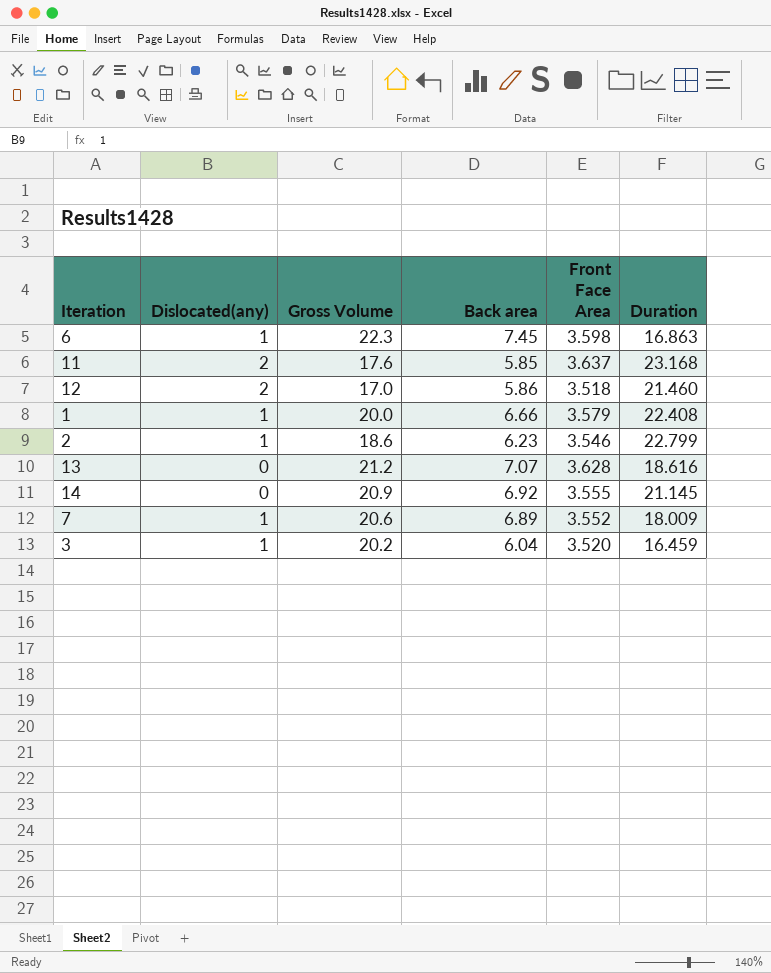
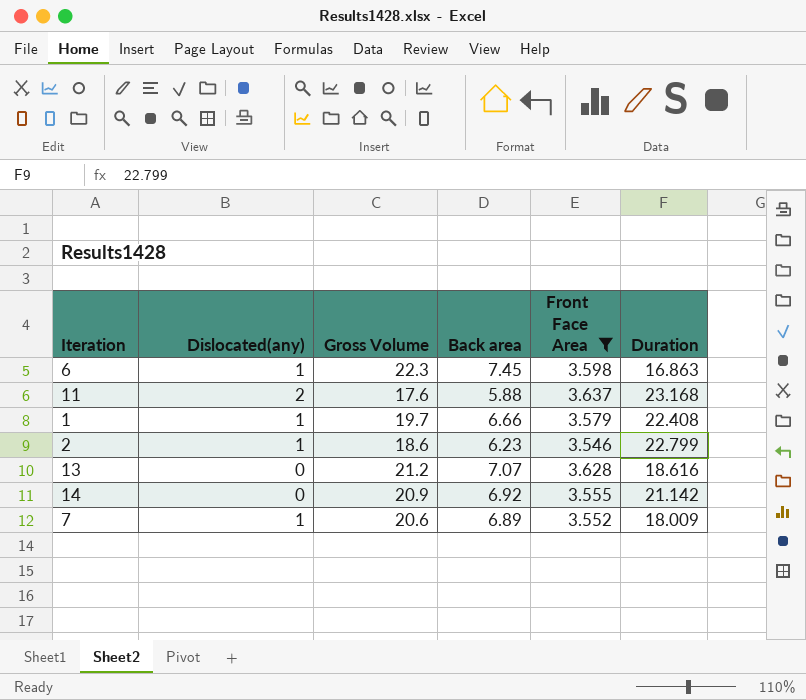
filter: none -> Front Face Area >= 3.546
11 | Back area: 5.85 -> 5.88
1 | Gross Volume: 20.0 -> 19.7
14 | Duration: 21.145 -> 21.142

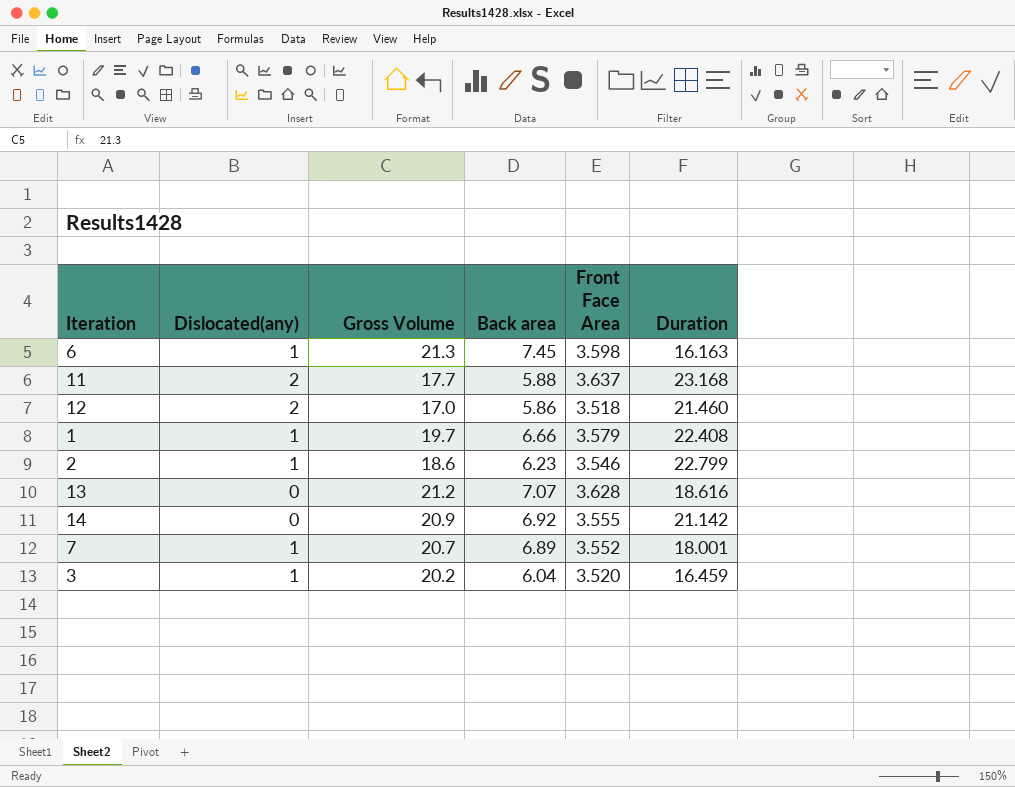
filter: Front Face Area >= 3.546 -> none
6 | Gross Volume: 22.3 -> 21.3
6 | Duration: 16.863 -> 16.163
11 | Gross Volume: 17.6 -> 17.7
7 | Gross Volume: 20.6 -> 20.7
7 | Duration: 18.009 -> 18.001

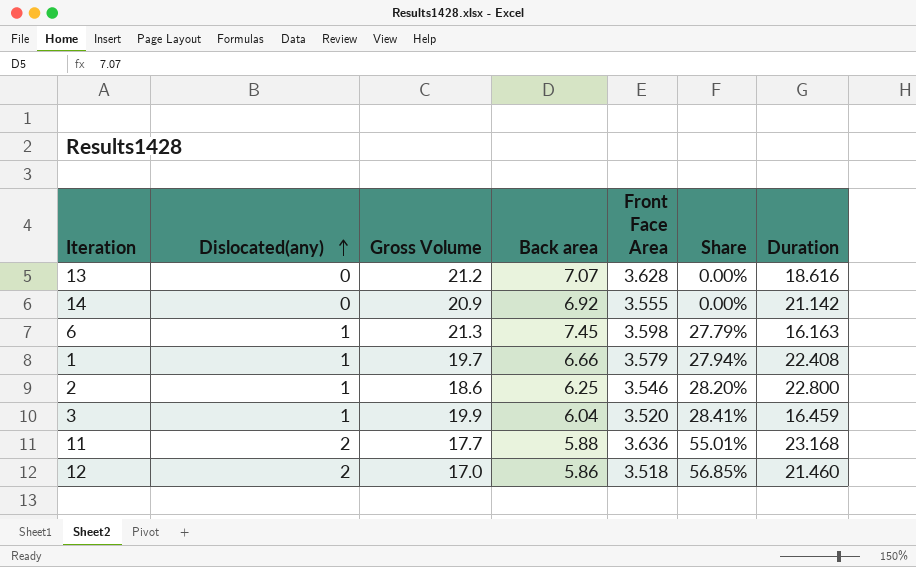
row order: none -> Dislocated(any) ascending
column Share | formula: none -> [Dislocated(any)] / [Front Face Area]
row 7: 1 | 20.7 | 6.89 | 3.552 | 18.001 -> none
2 | Back area: 6.23 -> 6.25
2 | Duration: 22.799 -> 22.800
3 | Gross Volume: 20.2 -> 19.9
11 | Front Face Area: 3.637 -> 3.636

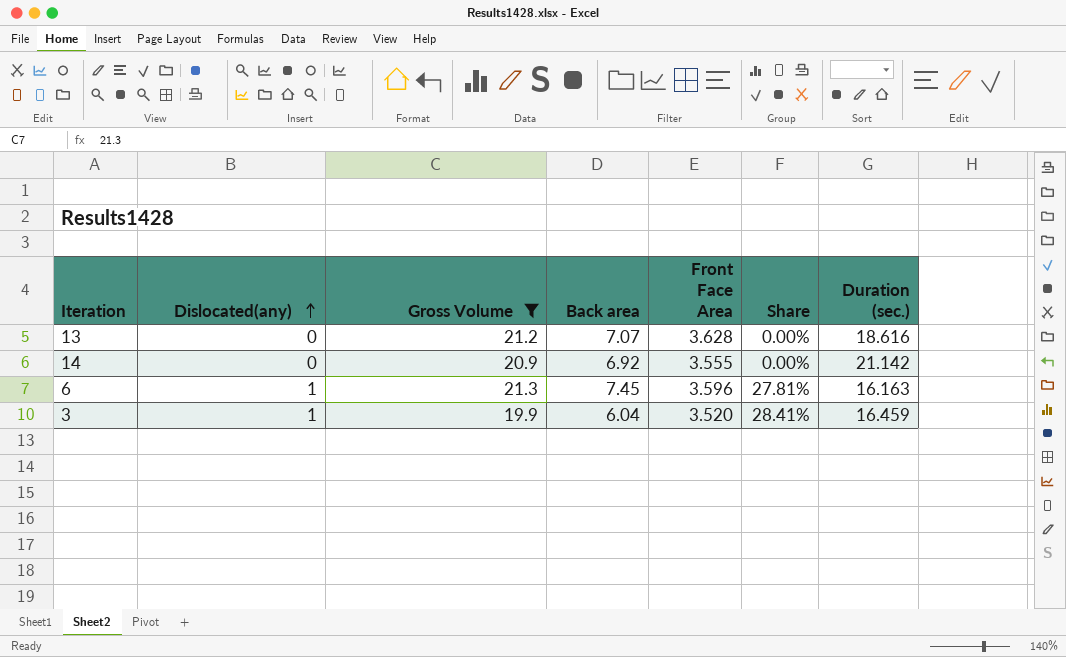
filter: none -> Gross Volume >= 19.9
column name: Duration -> Duration (sec.)
6 | Front Face Area: 3.598 -> 3.596
6 | Share: 27.79% -> 27.81%

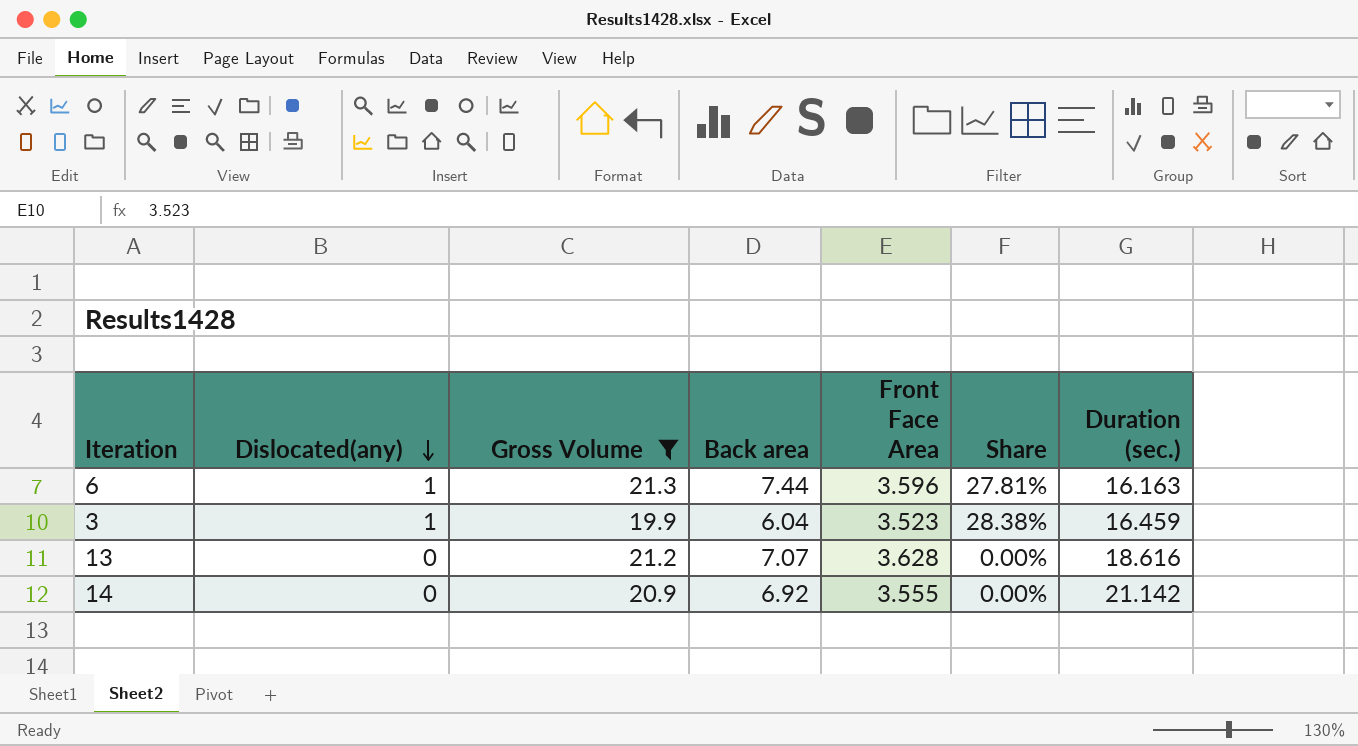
row order: Dislocated(any) ascending -> Dislocated(any) descending
6 | Back area: 7.45 -> 7.44
3 | Front Face Area: 3.520 -> 3.523
3 | Share: 28.41% -> 28.38%

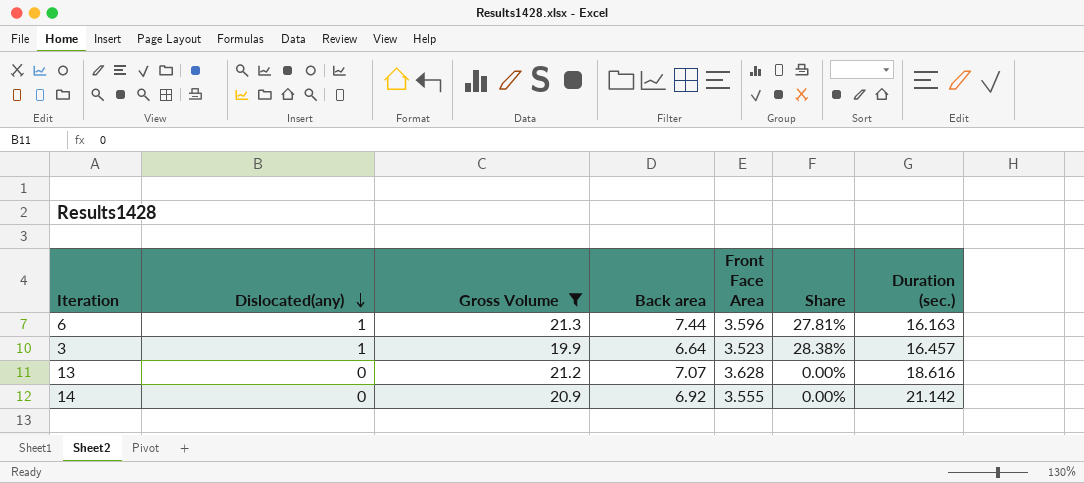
3 | Back area: 6.04 -> 6.64
3 | Duration (sec.): 16.459 -> 16.457

